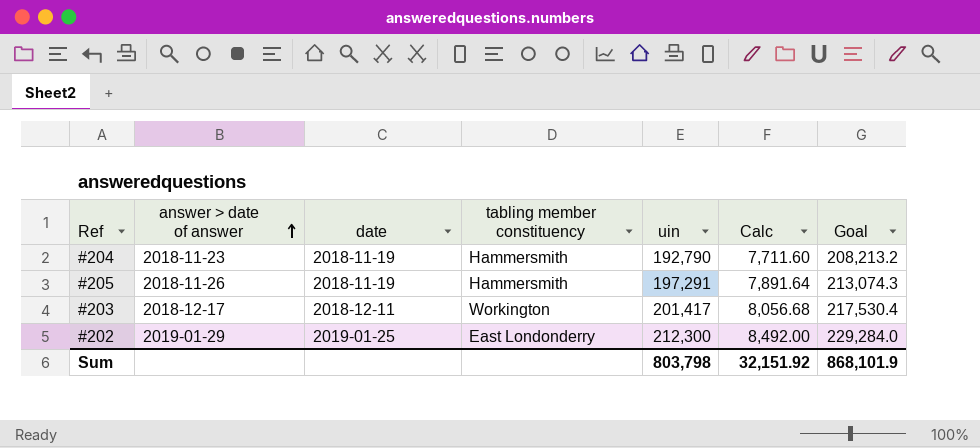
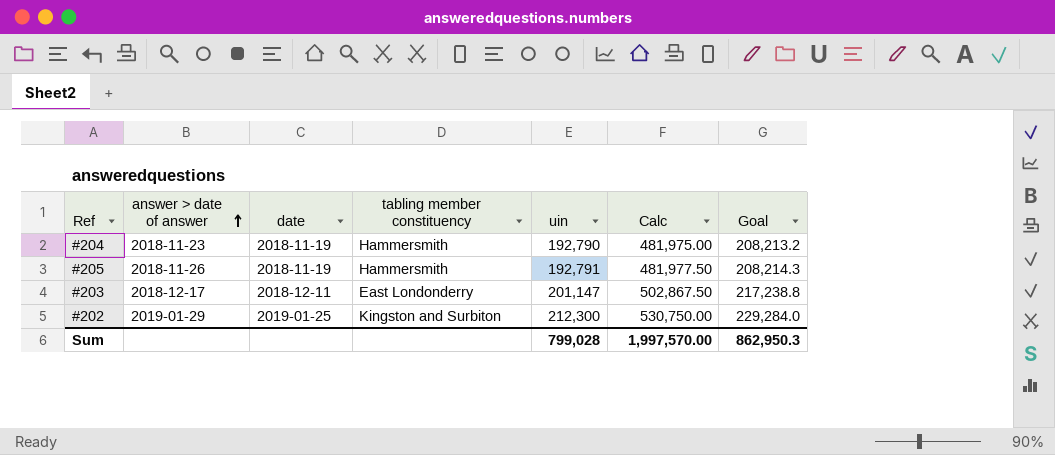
column Calc | formula: [uin] * 0.04 -> [uin] * 2.5
#205 | uin: 197,291 -> 192,791
#205 | Goal: 213,074.3 -> 208,214.3
#203 | tabling member constituency: Workington -> East Londonderry
#203 | uin: 201,417 -> 201,147
#203 | Goal: 217,530.4 -> 217,238.8
#202 | tabling member constituency: East Londonderry -> Kingston and Surbiton
Sum | uin: 803,798 -> 799,028
Sum | Calc: 32,151.92 -> 1,997,570.00
Sum | Goal: 868,101.9 -> 862,950.3

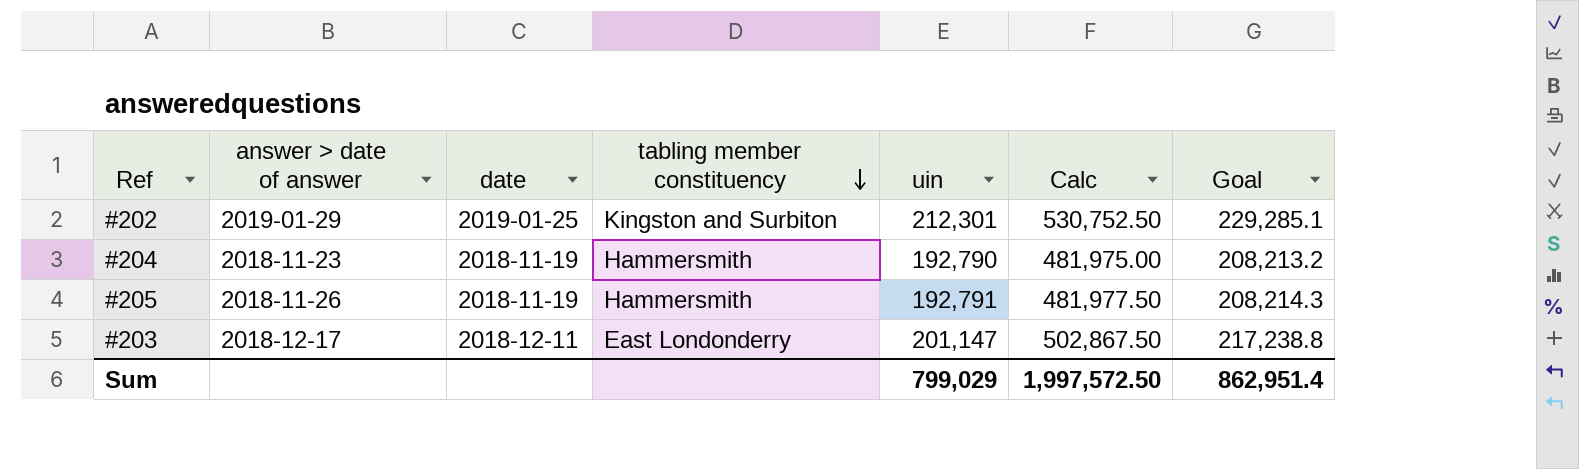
row order: answer > date of answer ascending -> tabling member constituency descending
#202 | uin: 212,300 -> 212,301
#202 | Calc: 530,750.00 -> 530,752.50
#202 | Goal: 229,284.0 -> 229,285.1
Sum | uin: 799,028 -> 799,029
Sum | Calc: 1,997,570.00 -> 1,997,572.50
Sum | Goal: 862,950.3 -> 862,951.4

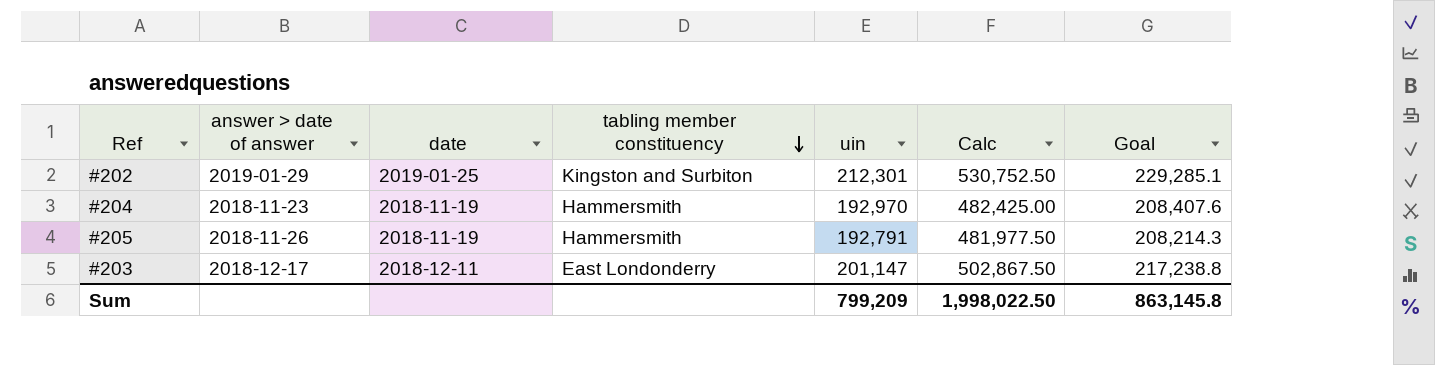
#204 | uin: 192,790 -> 192,970
#204 | Calc: 481,975.00 -> 482,425.00
#204 | Goal: 208,213.2 -> 208,407.6
Sum | uin: 799,029 -> 799,209
Sum | Calc: 1,997,572.50 -> 1,998,022.50
Sum | Goal: 862,951.4 -> 863,145.8

